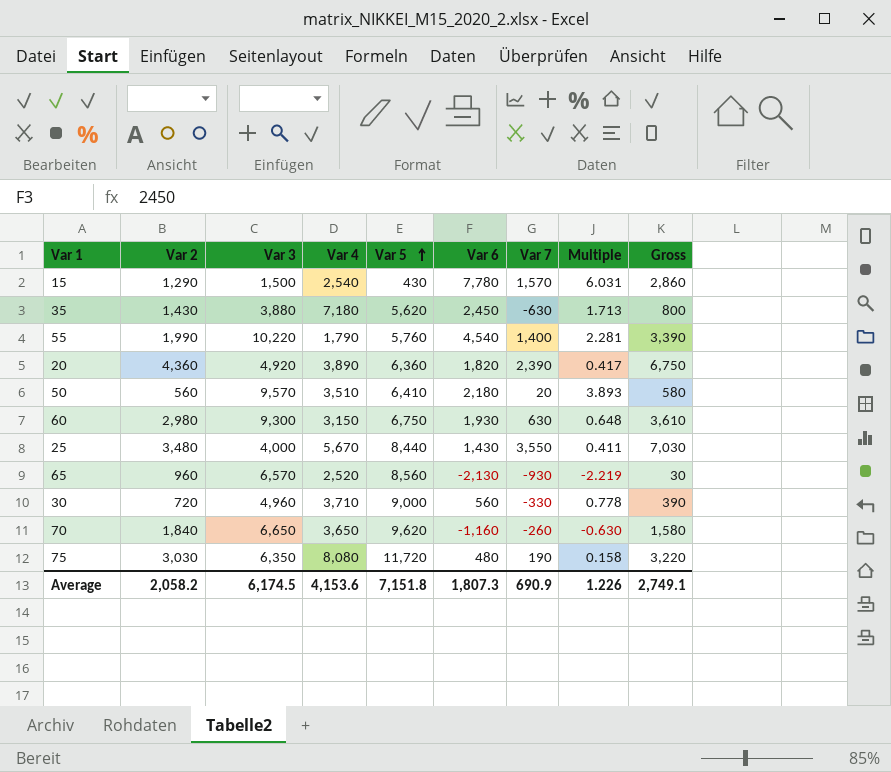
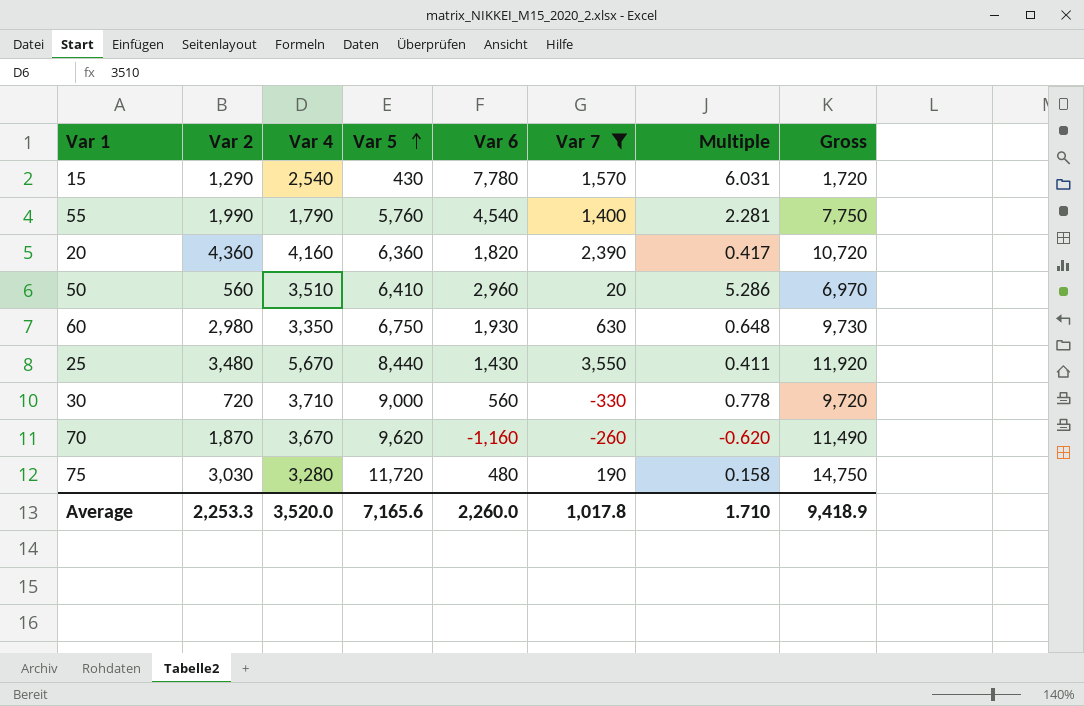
filter: none -> Var 7 >= -330
column Var 3 | position: 3 -> none
column Gross | formula: [Var 2] + [Var 7] -> [Var 2] + [Var 5]
20 | Var 4: 3,890 -> 4,160
50 | Var 6: 2,180 -> 2,960
50 | Multiple: 3.893 -> 5.286
60 | Var 4: 3,150 -> 3,350
70 | Var 2: 1,840 -> 1,870
70 | Var 4: 3,650 -> 3,670
70 | Multiple: -0.630 -> -0.620
75 | Var 4: 8,080 -> 3,280
Average | Var 2: 2,058.2 -> 2,253.3
Average | Var 4: 4,153.6 -> 3,520.0
Average | Var 5: 7,151.8 -> 7,165.6
Average | Var 6: 1,807.3 -> 2,260.0
Average | Var 7: 690.9 -> 1,017.8
Average | Multiple: 1.226 -> 1.710
Average | Gross: 2,749.1 -> 9,418.9

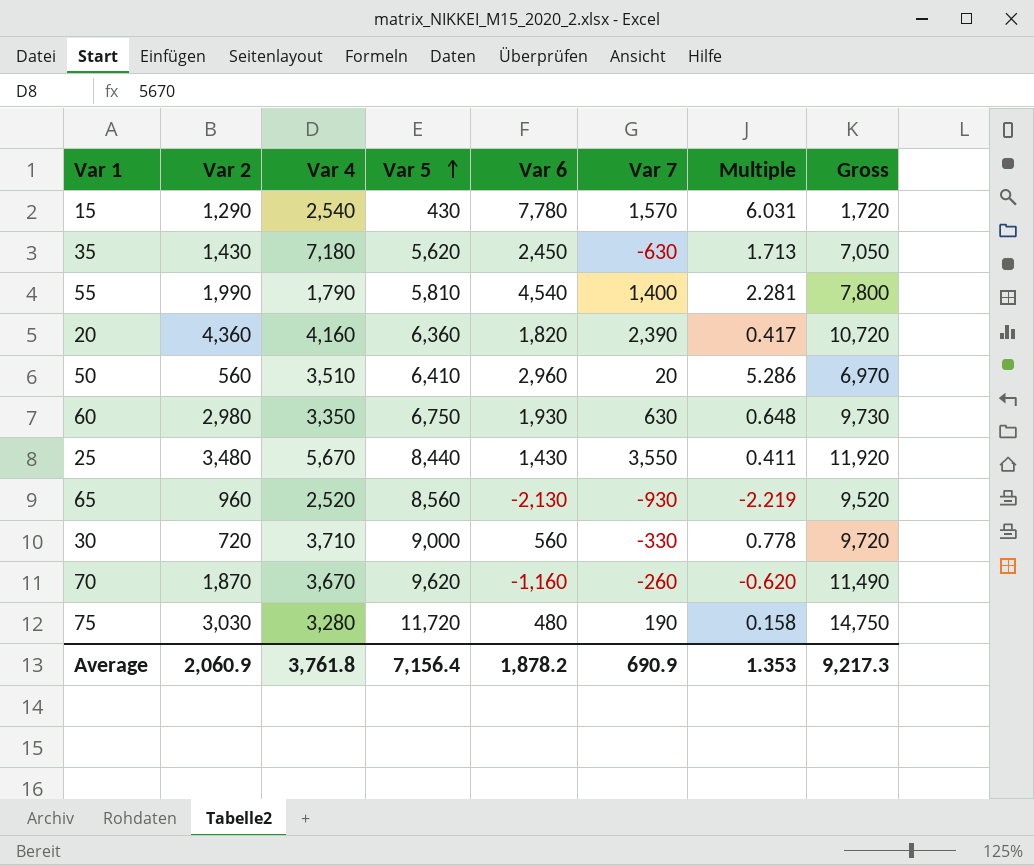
filter: Var 7 >= -330 -> none
55 | Var 5: 5,760 -> 5,810
55 | Gross: 7,750 -> 7,800
Average | Var 2: 2,253.3 -> 2,060.9
Average | Var 4: 3,520.0 -> 3,761.8
Average | Var 5: 7,165.6 -> 7,156.4
Average | Var 6: 2,260.0 -> 1,878.2
Average | Var 7: 1,017.8 -> 690.9
Average | Multiple: 1.710 -> 1.353
Average | Gross: 9,418.9 -> 9,217.3

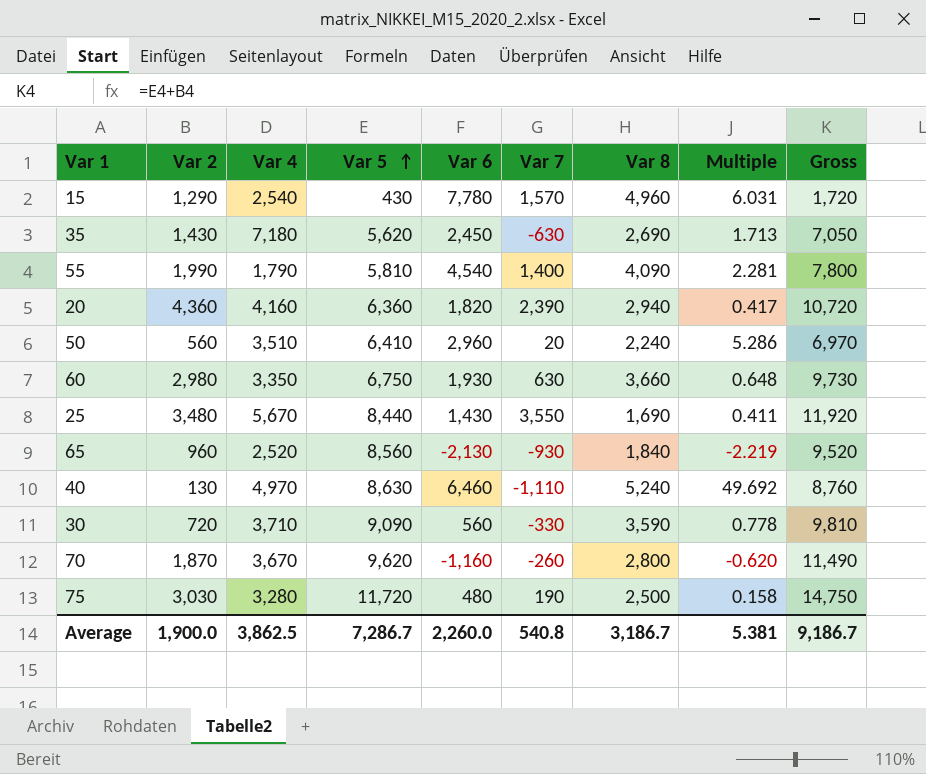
column Var 8 | position: none -> 7
row 40: none -> 130 | 4,970 | 8,630 | 6,460 | -1,110 | 5,240 | 49.692 | 8,760
30 | Var 5: 9,000 -> 9,090
30 | Gross: 9,720 -> 9,810
Average | Var 2: 2,060.9 -> 1,900.0
Average | Var 4: 3,761.8 -> 3,862.5
Average | Var 5: 7,156.4 -> 7,286.7
Average | Var 6: 1,878.2 -> 2,260.0
Average | Var 7: 690.9 -> 540.8
Average | Multiple: 1.353 -> 5.381
Average | Gross: 9,217.3 -> 9,186.7

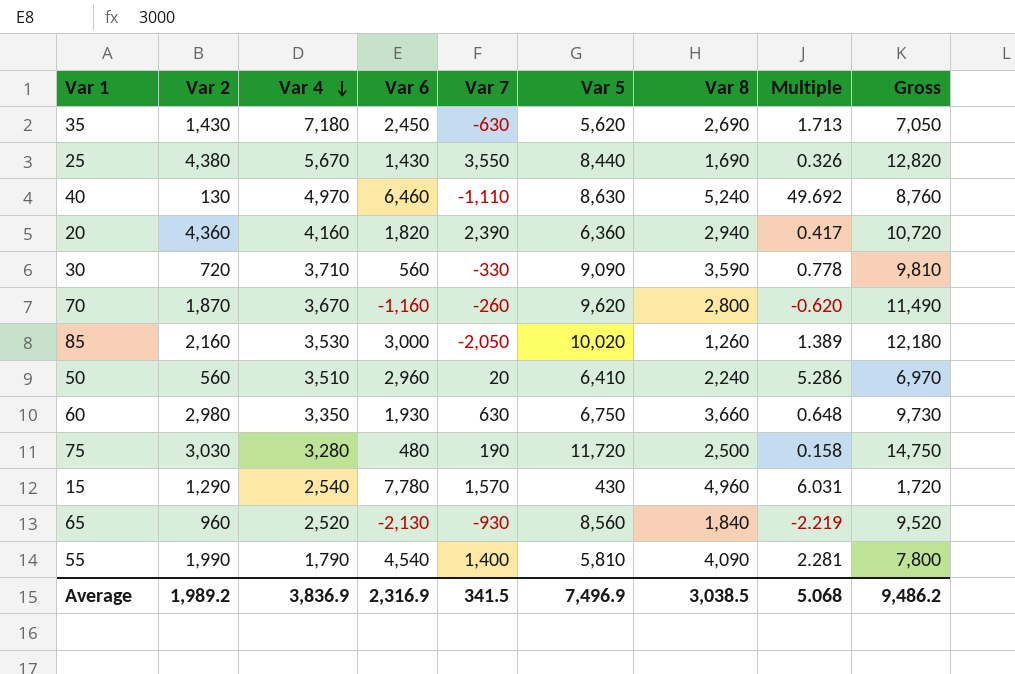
row order: Var 5 ascending -> Var 4 descending
column Var 5 | position: 4 -> 6
25 | Var 2: 3,480 -> 4,380
25 | Multiple: 0.411 -> 0.326
25 | Gross: 11,920 -> 12,820
row 85: none -> 2,160 | 3,530 | 3,000 | -2,050 | 10,020 | 1,260 | 1.389 | 12,180
Average | Var 2: 1,900.0 -> 1,989.2
Average | Var 4: 3,862.5 -> 3,836.9
Average | Var 6: 2,260.0 -> 2,316.9
Average | Var 7: 540.8 -> 341.5
Average | Var 5: 7,286.7 -> 7,496.9
Average | Var 8: 3,186.7 -> 3,038.5
Average | Multiple: 5.381 -> 5.068
Average | Gross: 9,186.7 -> 9,486.2

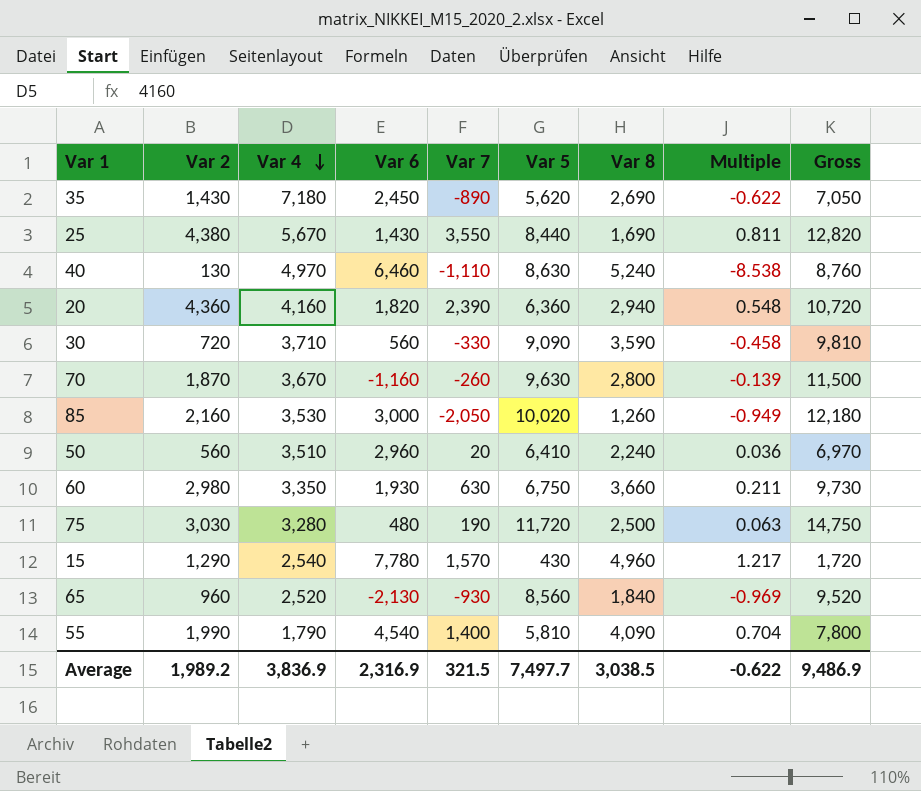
column Multiple | formula: [Var 6] / [Var 2] -> [Var 7] / [Var 2]
35 | Var 7: -630 -> -890
70 | Var 5: 9,620 -> 9,630
70 | Gross: 11,490 -> 11,500
Average | Var 7: 341.5 -> 321.5
Average | Var 5: 7,496.9 -> 7,497.7
Average | Multiple: 5.068 -> -0.622
Average | Gross: 9,486.2 -> 9,486.9

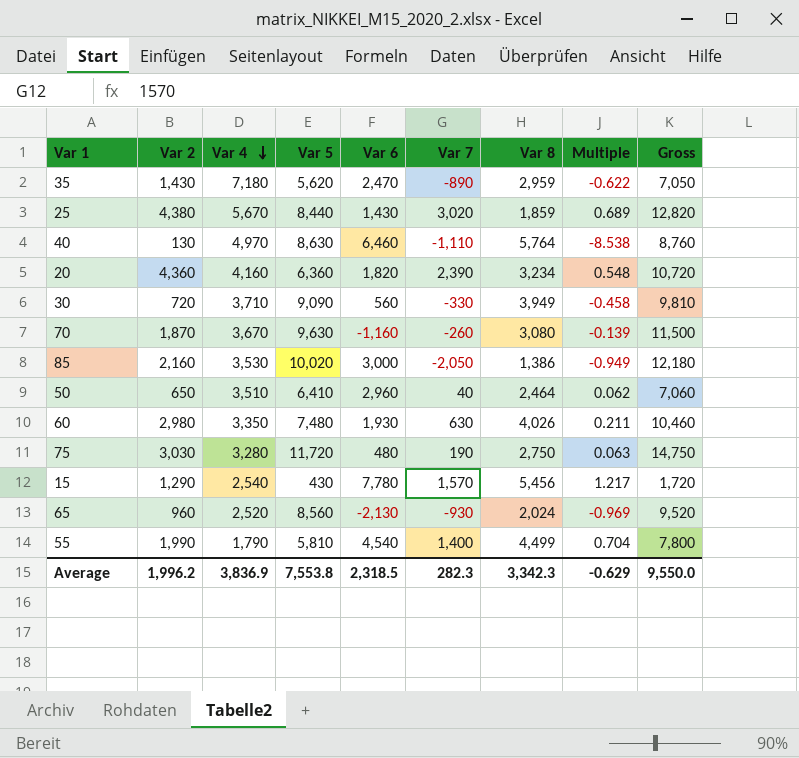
column Var 5 | position: 6 -> 4
35 | Var 6: 2,450 -> 2,470
35 | Var 8: 2,690 -> 2,959
25 | Var 7: 3,550 -> 3,020
25 | Var 8: 1,690 -> 1,859
25 | Multiple: 0.811 -> 0.689
40 | Var 8: 5,240 -> 5,764
20 | Var 8: 2,940 -> 3,234
30 | Var 8: 3,590 -> 3,949
70 | Var 8: 2,800 -> 3,080
85 | Var 8: 1,260 -> 1,386
50 | Var 2: 560 -> 650
50 | Var 7: 20 -> 40
50 | Var 8: 2,240 -> 2,464
50 | Multiple: 0.036 -> 0.062
50 | Gross: 6,970 -> 7,060
60 | Var 5: 6,750 -> 7,480
60 | Var 8: 3,660 -> 4,026
60 | Gross: 9,730 -> 10,460
75 | Var 8: 2,500 -> 2,750
15 | Var 8: 4,960 -> 5,456
65 | Var 8: 1,840 -> 2,024
55 | Var 8: 4,090 -> 4,499
Average | Var 2: 1,989.2 -> 1,996.2
Average | Var 5: 7,497.7 -> 7,553.8
Average | Var 6: 2,316.9 -> 2,318.5
Average | Var 7: 321.5 -> 282.3
Average | Var 8: 3,038.5 -> 3,342.3
Average | Multiple: -0.622 -> -0.629
Average | Gross: 9,486.9 -> 9,550.0

